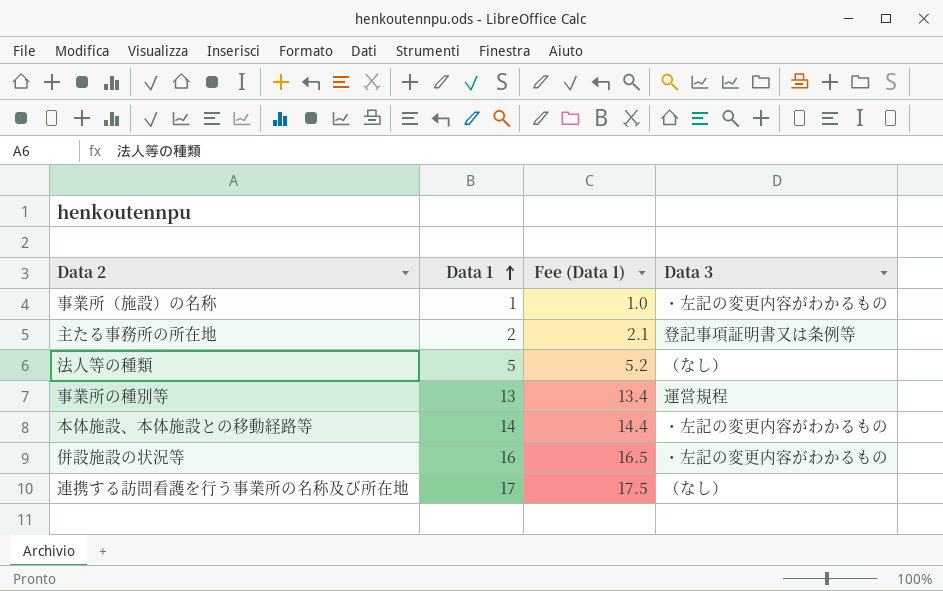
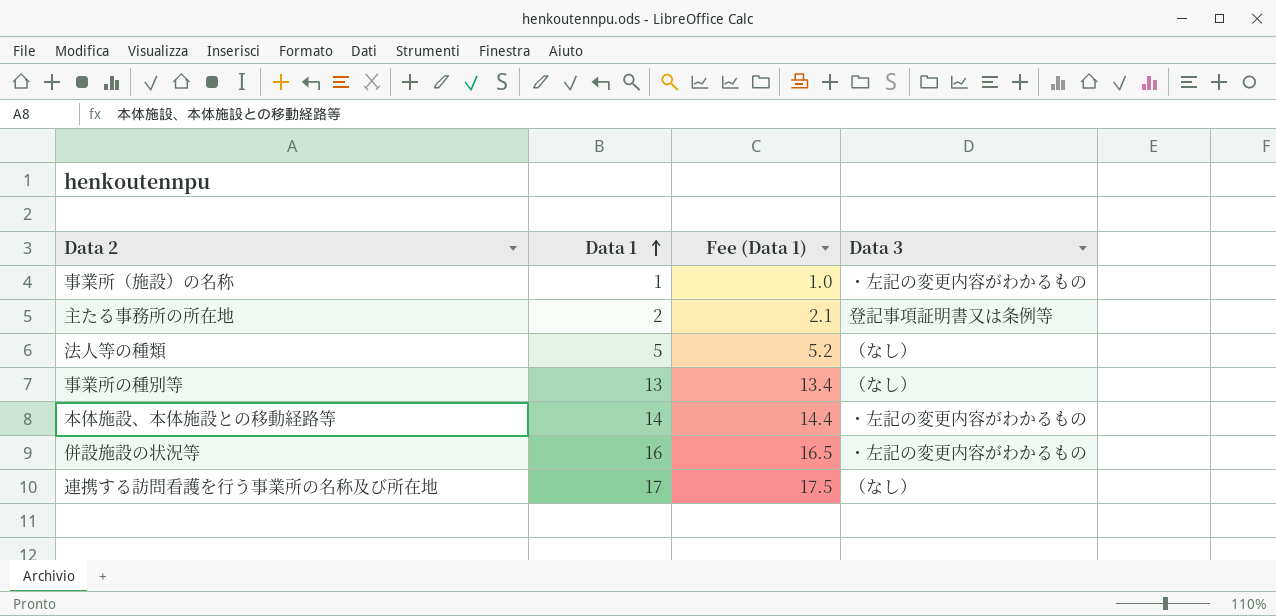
事業所の種別等 | Data 3: 運営規程 -> （なし）

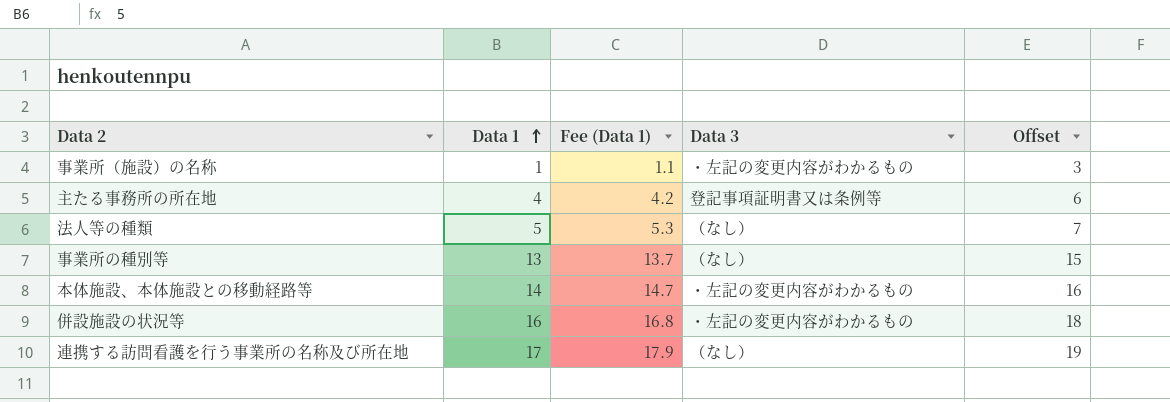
column Fee (Data 1) | formula: [Data 1] * 1.03 -> [Data 1] * 1.05
column Offset | formula: none -> [Data 1] + 2
主たる事務所の所在地 | Data 1: 2 -> 4

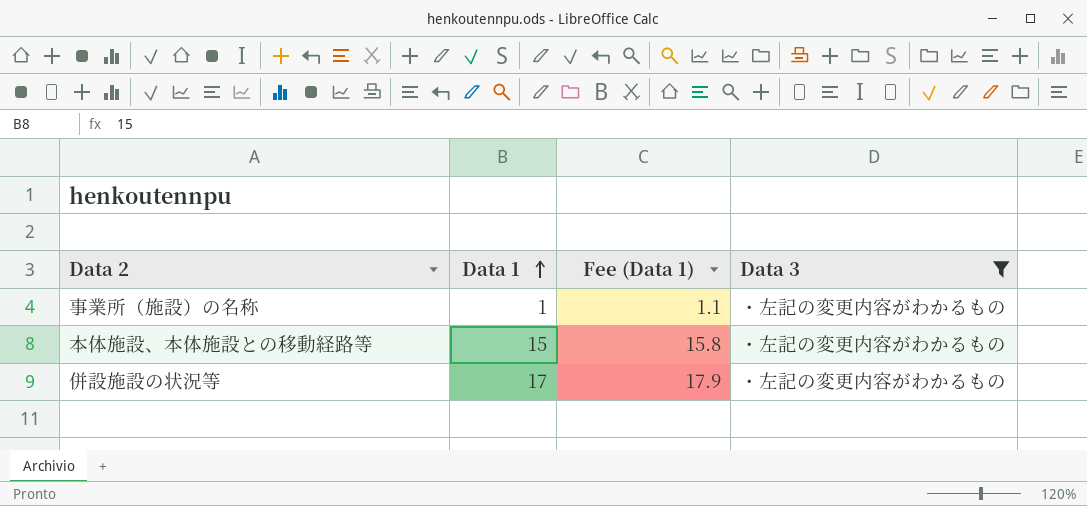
filter: none -> Data 3 = ・左記の変更内容がわかるもの
column Offset | formula: [Data 1] + 2 -> none
本体施設、本体施設との移動経路等 | Data 1: 14 -> 15
本体施設、本体施設との移動経路等 | Fee (Data 1): 14.7 -> 15.8
併設施設の状況等 | Data 1: 16 -> 17
併設施設の状況等 | Fee (Data 1): 16.8 -> 17.9

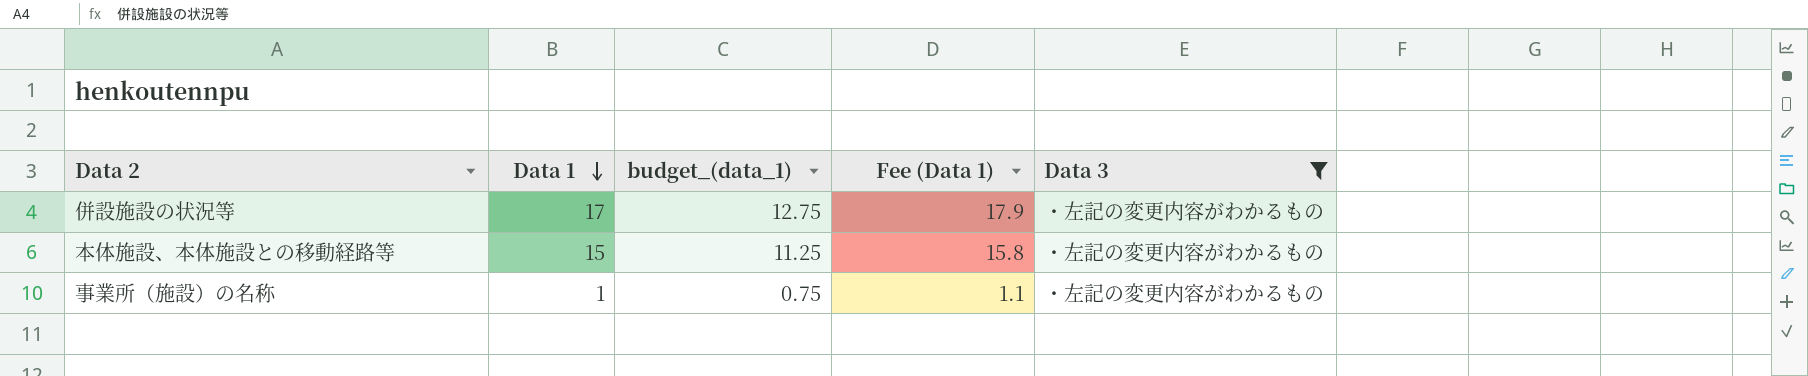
row order: Data 1 ascending -> Data 1 descending
column budget_(data_1) | formula: none -> [Data 1] * 0.75

